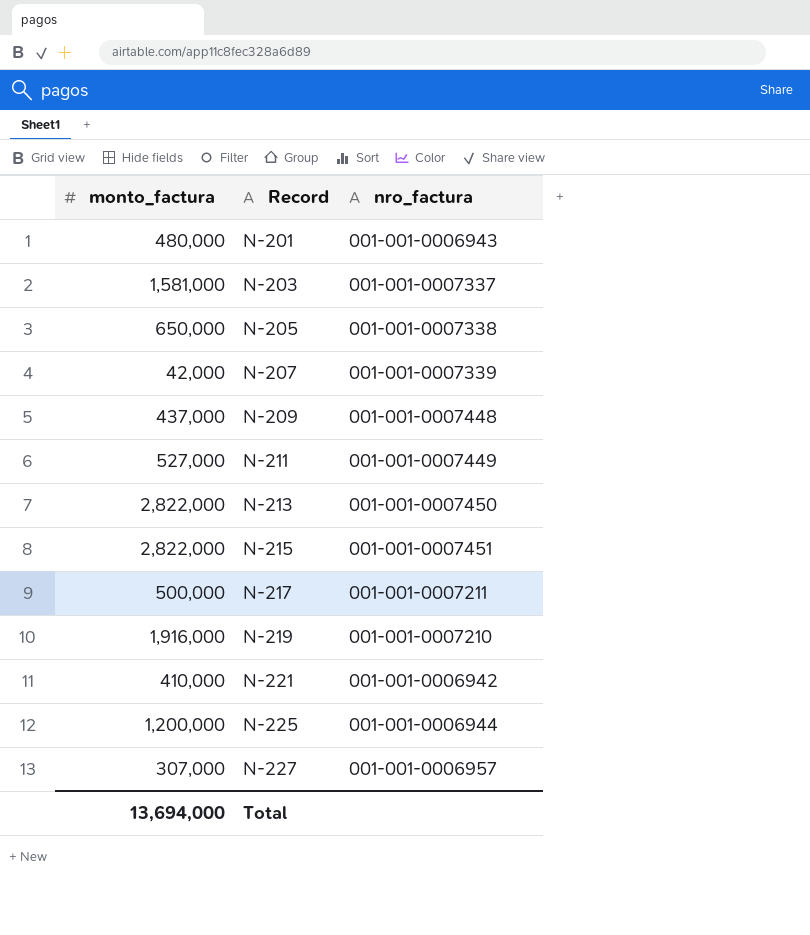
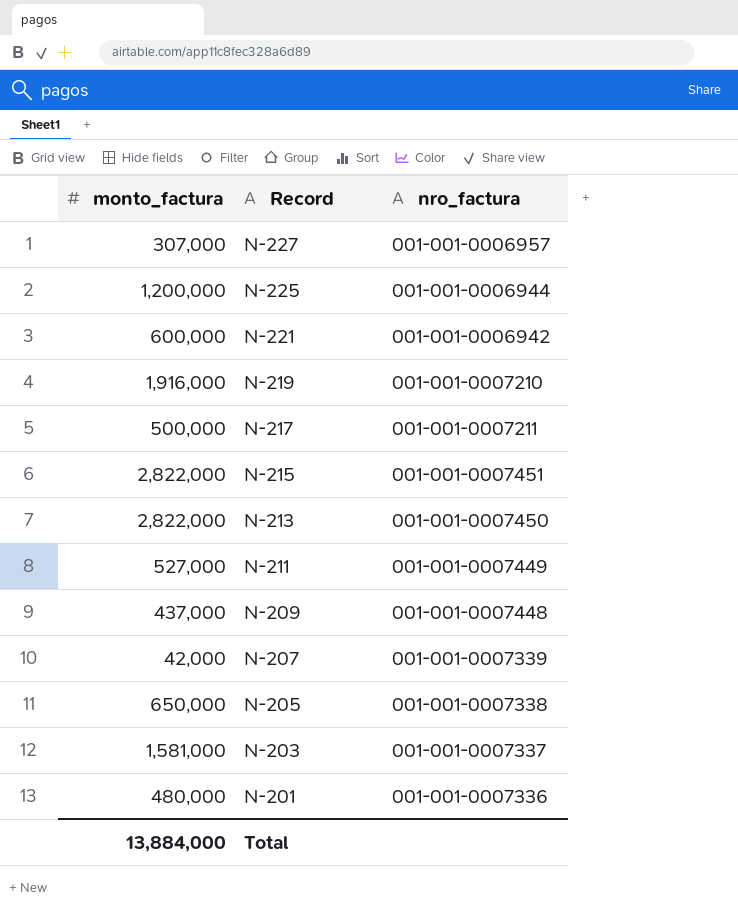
row order: Record ascending -> Record descending
N-221 | monto_factura: 410,000 -> 600,000
N-201 | nro_factura: 001-001-0006943 -> 001-001-0007336
Total | monto_factura: 13,694,000 -> 13,884,000

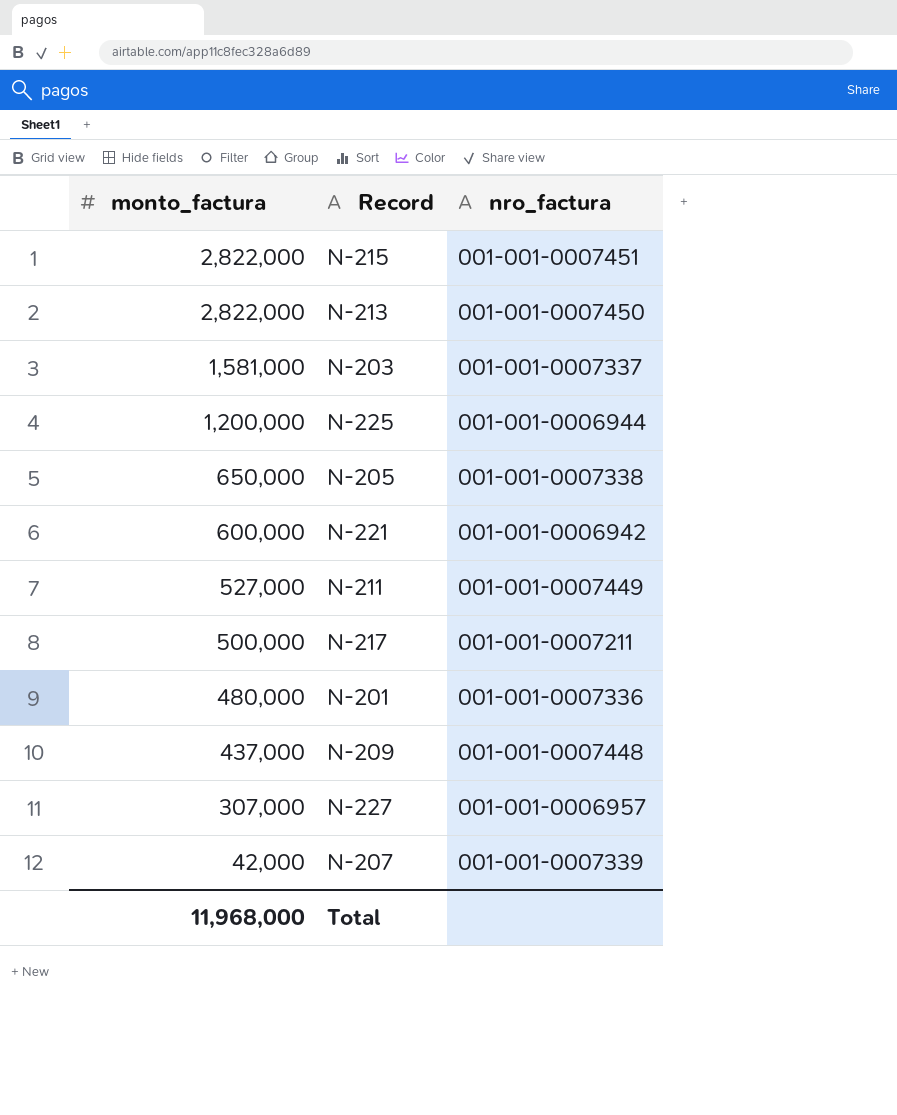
row order: Record descending -> monto_factura descending
row N-219: 1,916,000 | 001-001-0007210 -> none
Total | monto_factura: 13,884,000 -> 11,968,000

